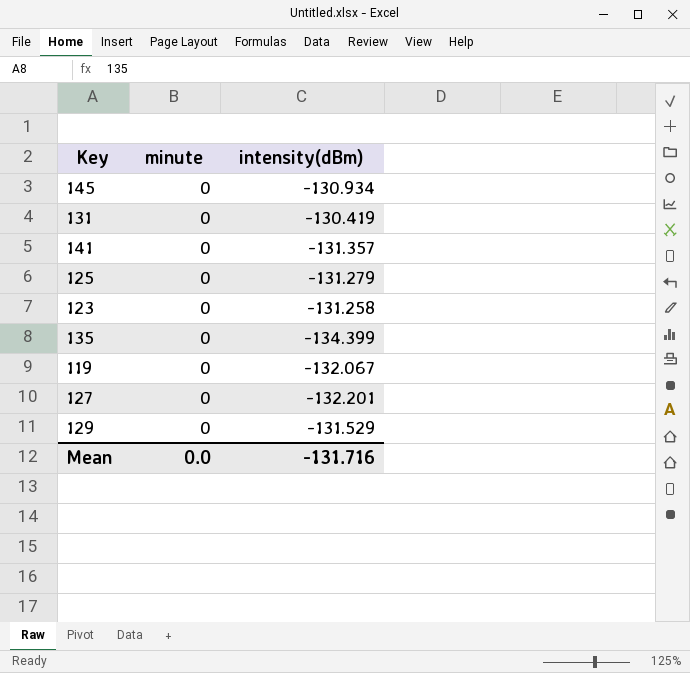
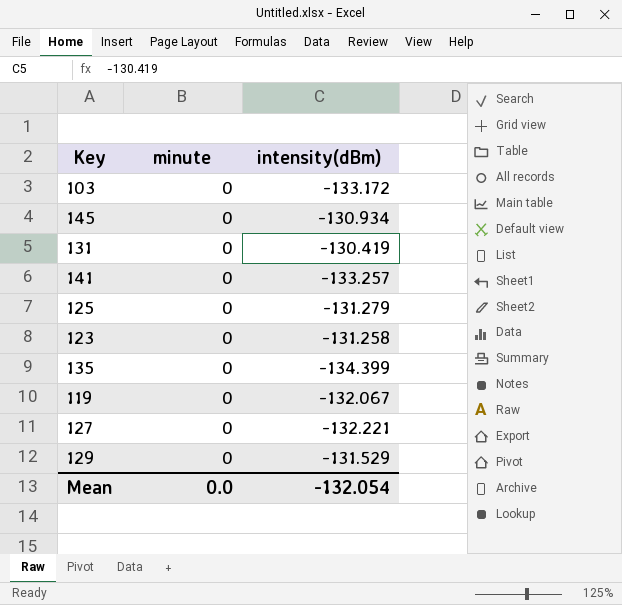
row 103: none -> 0 | -133.172
141 | intensity(dBm): -131.357 -> -133.257
127 | intensity(dBm): -132.201 -> -132.221
Mean | intensity(dBm): -131.716 -> -132.054

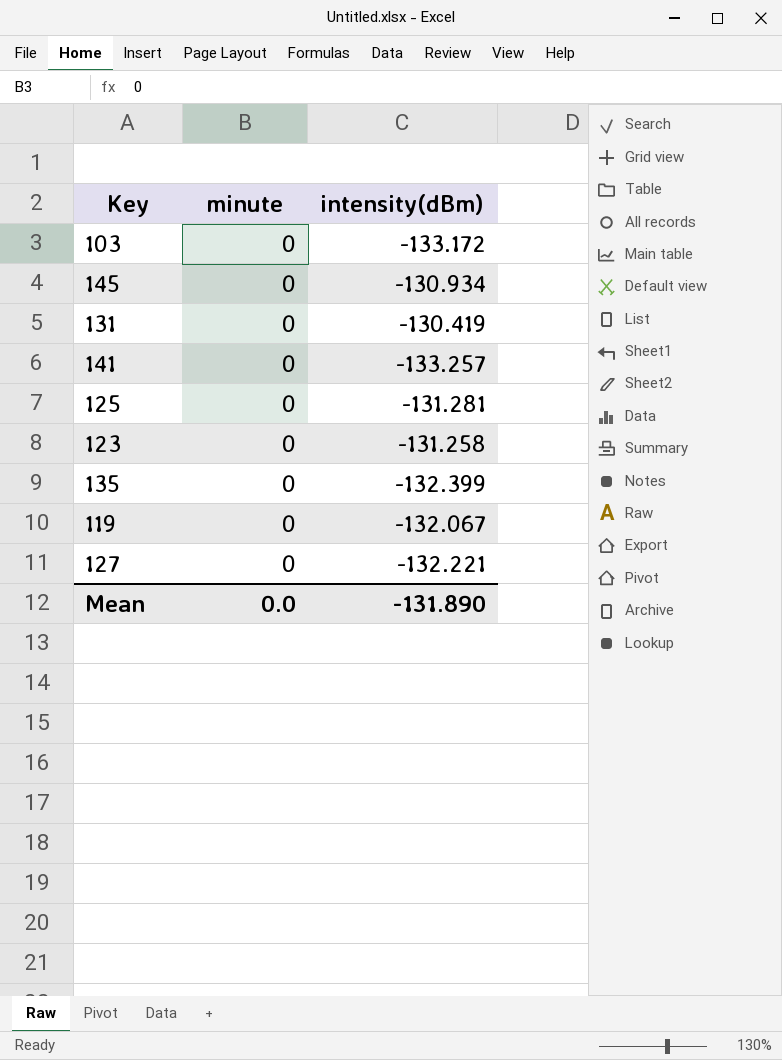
row 129: 0 | -131.529 -> none
125 | intensity(dBm): -131.279 -> -131.281
135 | intensity(dBm): -134.399 -> -132.399
Mean | intensity(dBm): -132.054 -> -131.890

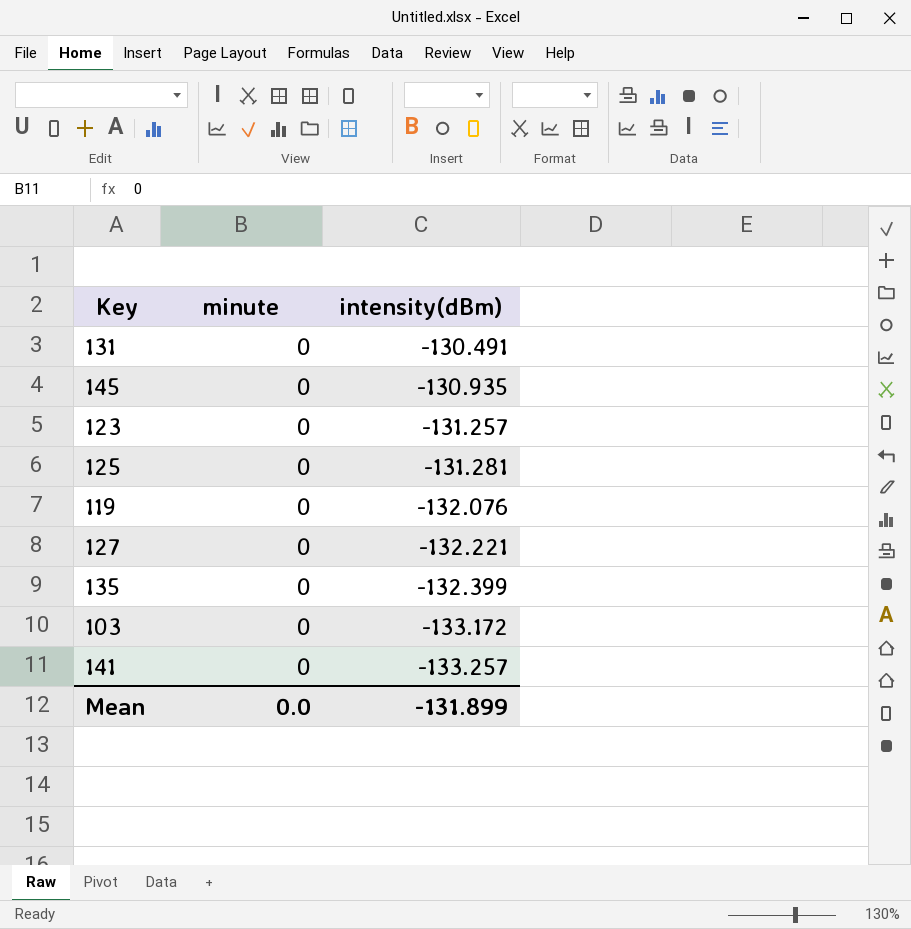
row order: none -> intensity(dBm) descending
131 | intensity(dBm): -130.419 -> -130.491
145 | intensity(dBm): -130.934 -> -130.935
123 | intensity(dBm): -131.258 -> -131.257
119 | intensity(dBm): -132.067 -> -132.076
Mean | intensity(dBm): -131.890 -> -131.899

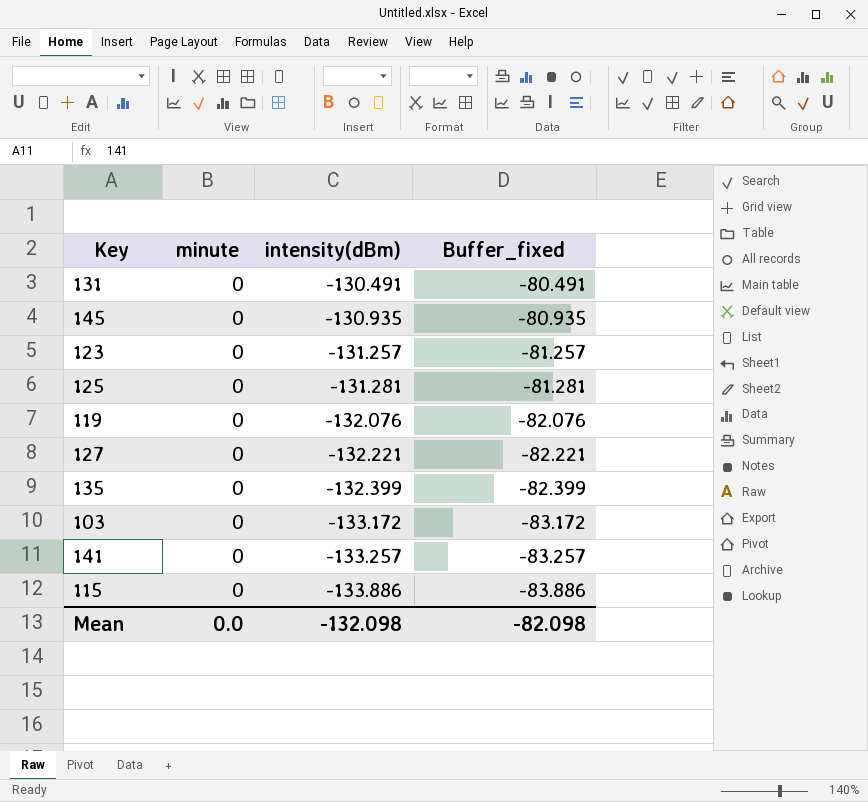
column Buffer_fixed | formula: none -> [intensity(dBm)] + 50
row 115: none -> 0 | -133.886 | -83.886
Mean | intensity(dBm): -131.899 -> -132.098

